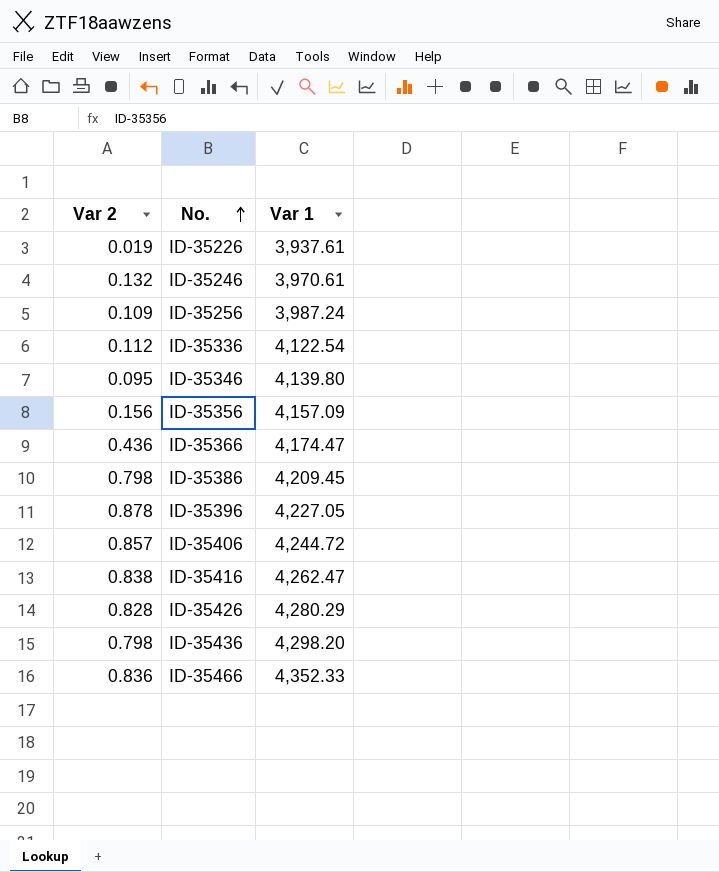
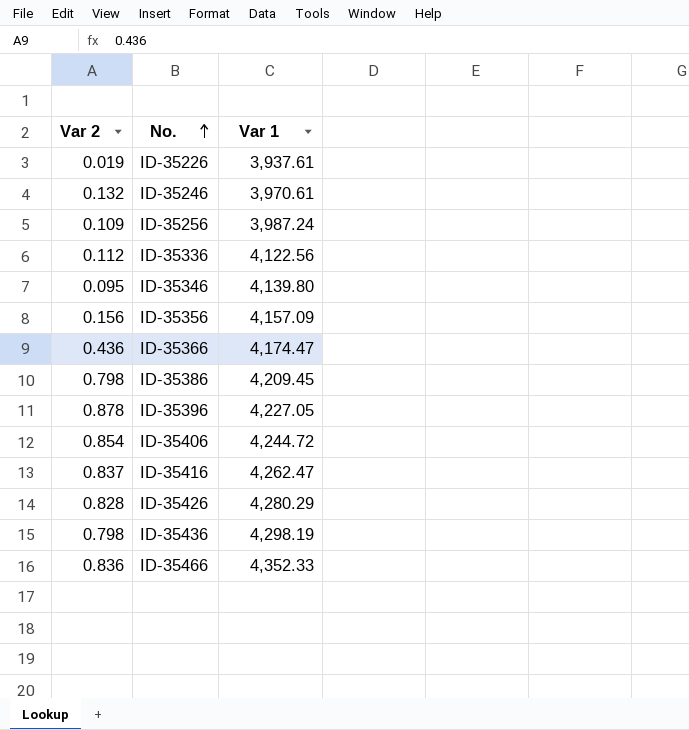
ID-35336 | Var 1: 4,122.54 -> 4,122.56
ID-35406 | Var 2: 0.857 -> 0.854
ID-35416 | Var 2: 0.838 -> 0.837
ID-35436 | Var 1: 4,298.20 -> 4,298.19

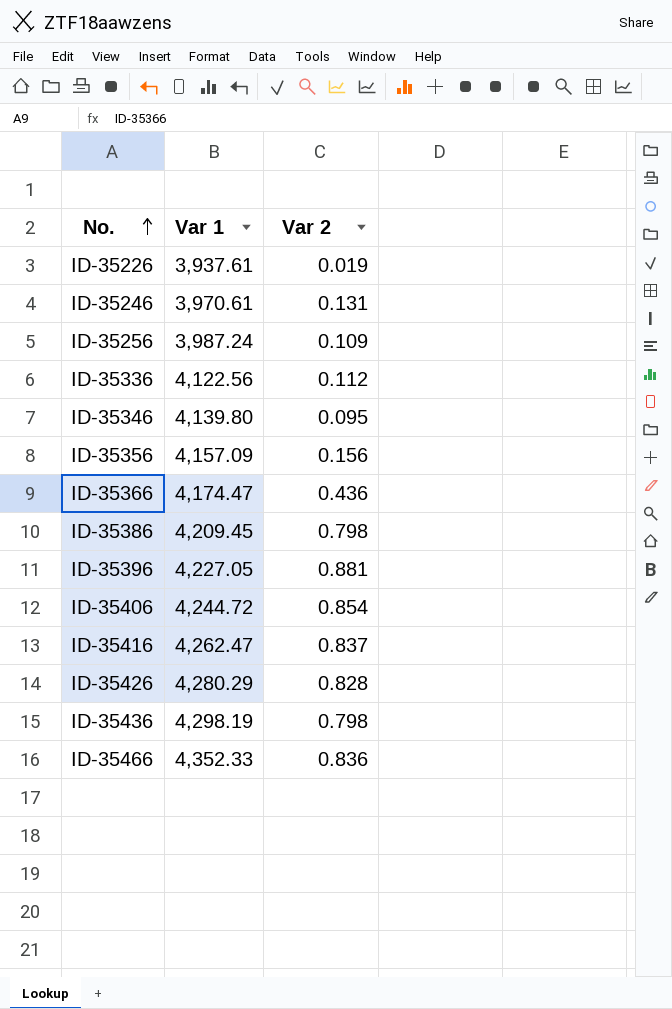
column Var 2 | position: 1 -> 3
ID-35246 | Var 2: 0.132 -> 0.131
ID-35396 | Var 2: 0.878 -> 0.881

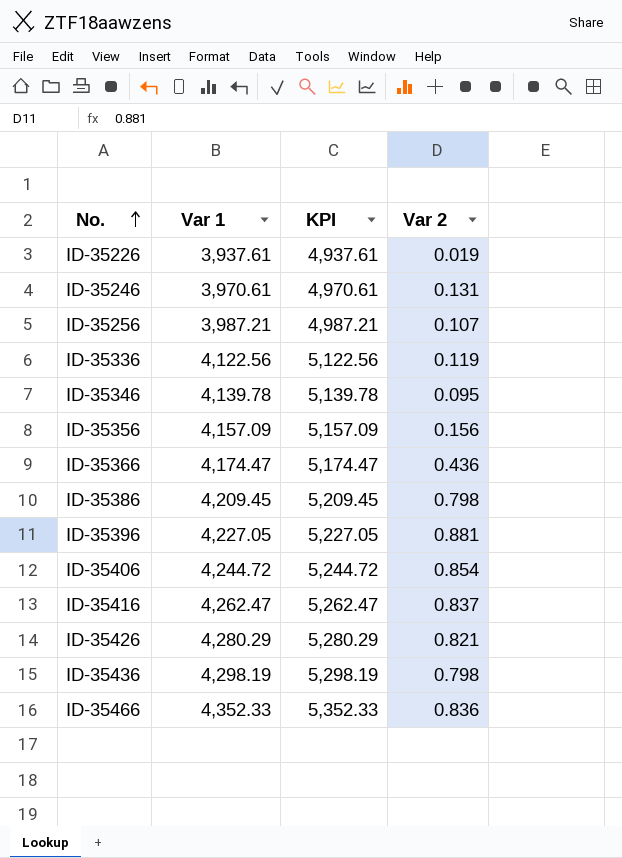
column KPI | formula: none -> [Var 1] + 1000
ID-35256 | Var 1: 3,987.24 -> 3,987.21
ID-35256 | Var 2: 0.109 -> 0.107
ID-35336 | Var 2: 0.112 -> 0.119
ID-35346 | Var 1: 4,139.80 -> 4,139.78
ID-35426 | Var 2: 0.828 -> 0.821

